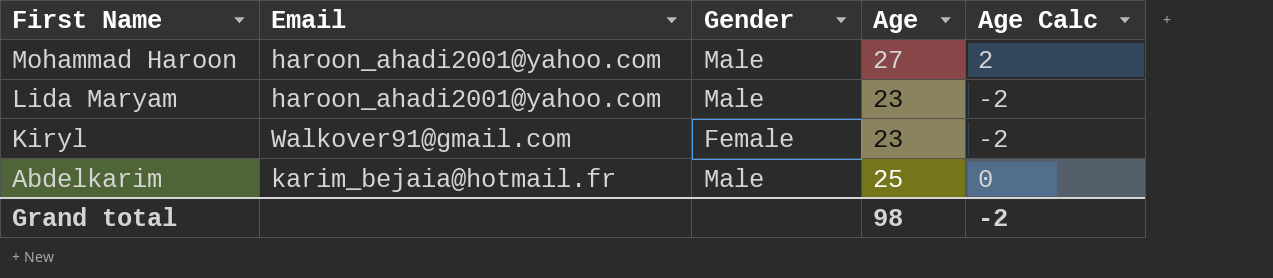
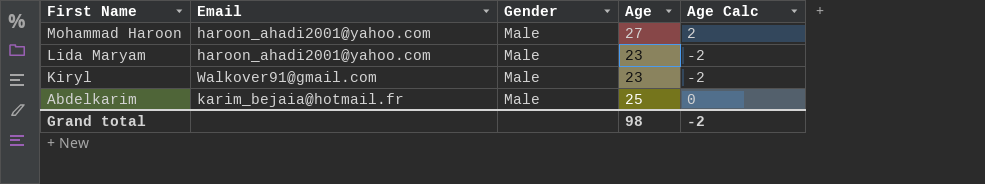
Kiryl | Gender: Female -> Male

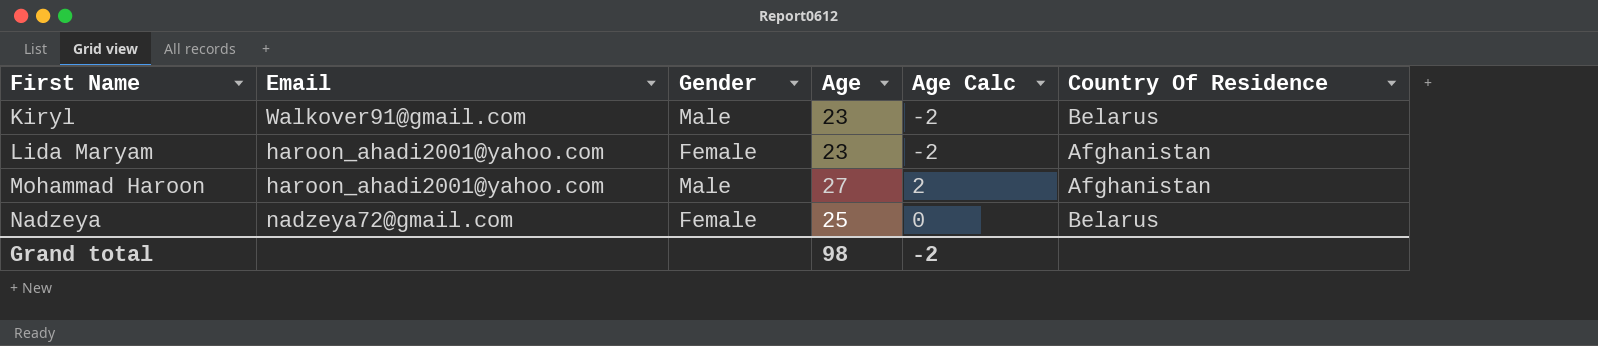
row order: First Name descending -> First Name ascending
column Country Of Residence | position: none -> 6
row Abdelkarim: karim_bejaia@hotmail.fr | Male | 25 | 0 -> none
Lida Maryam | Gender: Male -> Female
row Nadzeya: none -> nadzeya72@gmail.com | Female | 25 | 0 | Belarus

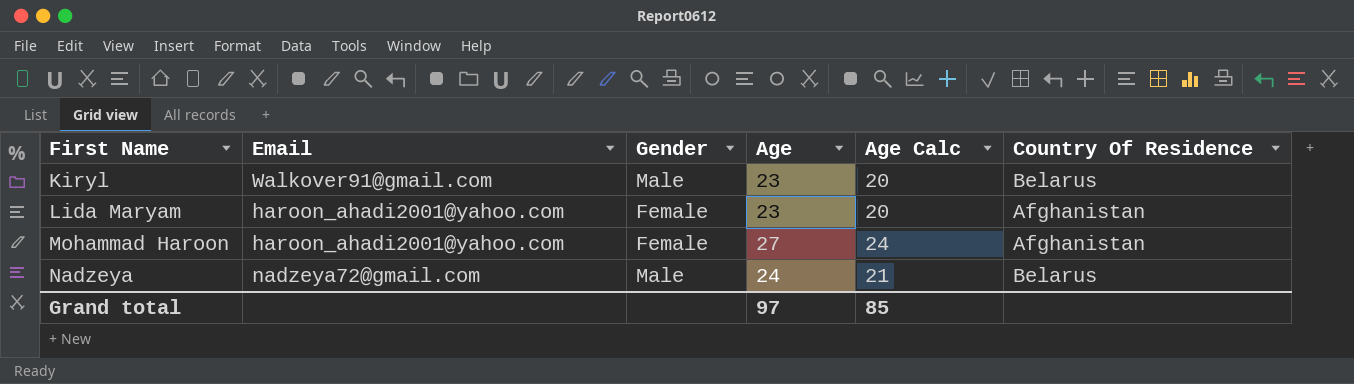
column Age Calc | formula: [Age] - 25 -> [Age] - 3
Mohammad Haroon | Gender: Male -> Female
Nadzeya | Gender: Female -> Male
Nadzeya | Age: 25 -> 24
Grand total | Age: 98 -> 97
Grand total | Age Calc: -2 -> 85

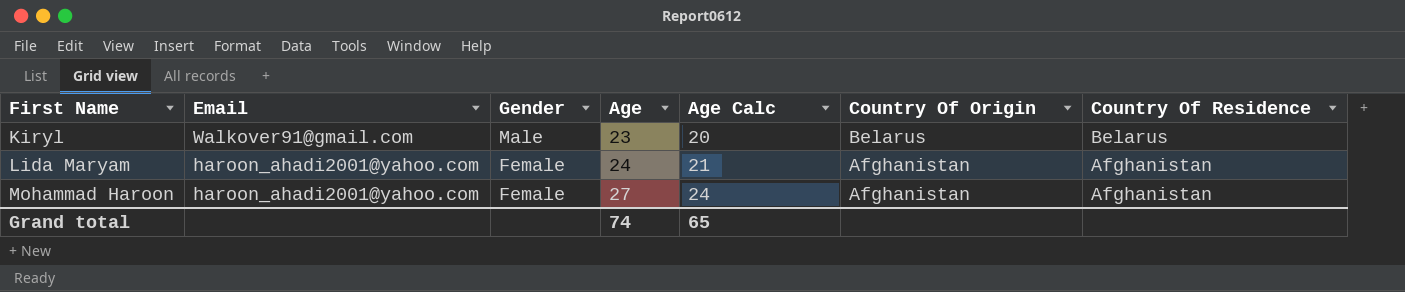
column Country Of Origin | position: none -> 6
row Nadzeya: nadzeya72@gmail.com | Male | 24 | 21 | Belarus -> none
Lida Maryam | Age: 23 -> 24
Lida Maryam | Age Calc: 20 -> 21
Grand total | Age: 97 -> 74
Grand total | Age Calc: 85 -> 65

